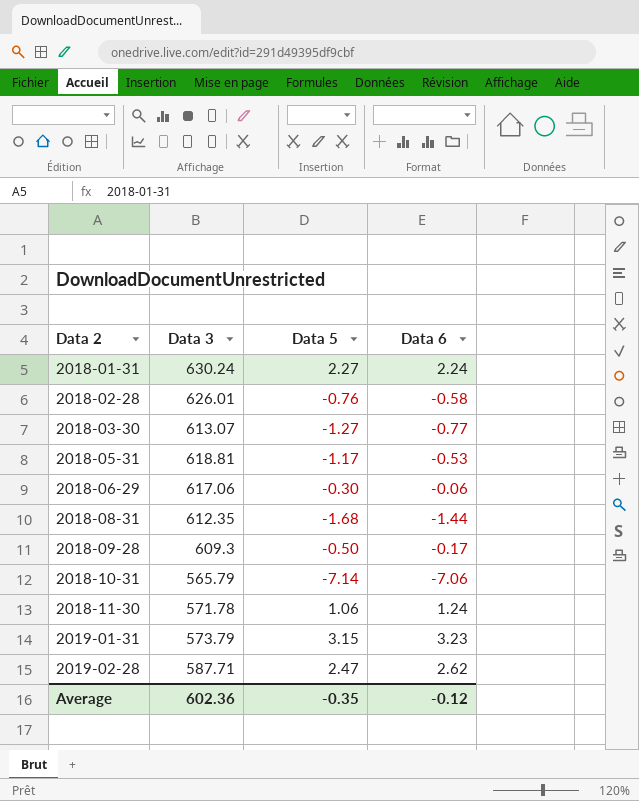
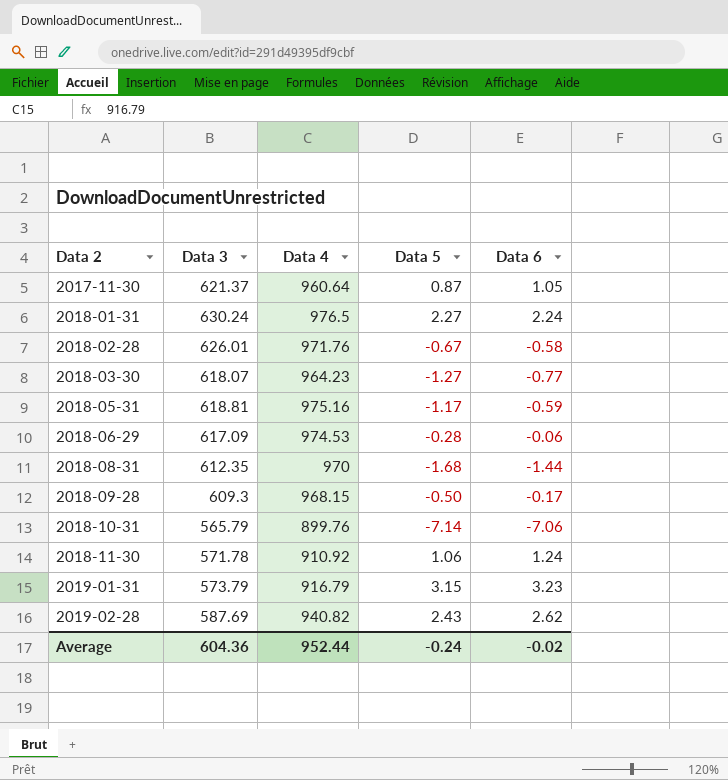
column Data 4 | position: none -> 3
row 2017-11-30: none -> 621.37 | 960.64 | 0.87 | 1.05
2018-02-28 | Data 5: -0.76 -> -0.67
2018-03-30 | Data 3: 613.07 -> 618.07
2018-05-31 | Data 6: -0.53 -> -0.59
2018-06-29 | Data 3: 617.06 -> 617.09
2018-06-29 | Data 5: -0.30 -> -0.28
2019-02-28 | Data 3: 587.71 -> 587.69
2019-02-28 | Data 5: 2.47 -> 2.43
Average | Data 3: 602.36 -> 604.36
Average | Data 5: -0.35 -> -0.24
Average | Data 6: -0.12 -> -0.02

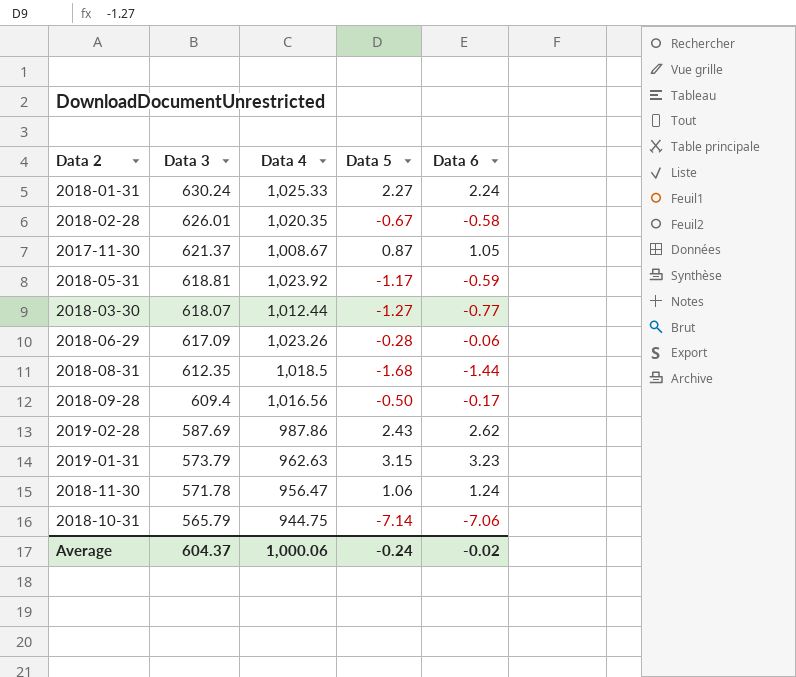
row order: Data 2 ascending -> Data 3 descending
2018-01-31 | Data 4: 976.5 -> 1,025.33
2018-02-28 | Data 4: 971.76 -> 1,020.35
2017-11-30 | Data 4: 960.64 -> 1,008.67
2018-05-31 | Data 4: 975.16 -> 1,023.92
2018-03-30 | Data 4: 964.23 -> 1,012.44
2018-06-29 | Data 4: 974.53 -> 1,023.26
2018-08-31 | Data 4: 970 -> 1,018.5
2018-09-28 | Data 3: 609.3 -> 609.4
2018-09-28 | Data 4: 968.15 -> 1,016.56
2019-02-28 | Data 4: 940.82 -> 987.86
2019-01-31 | Data 4: 916.79 -> 962.63
2018-11-30 | Data 4: 910.92 -> 956.47
2018-10-31 | Data 4: 899.76 -> 944.75
Average | Data 3: 604.36 -> 604.37
Average | Data 4: 952.44 -> 1,000.06

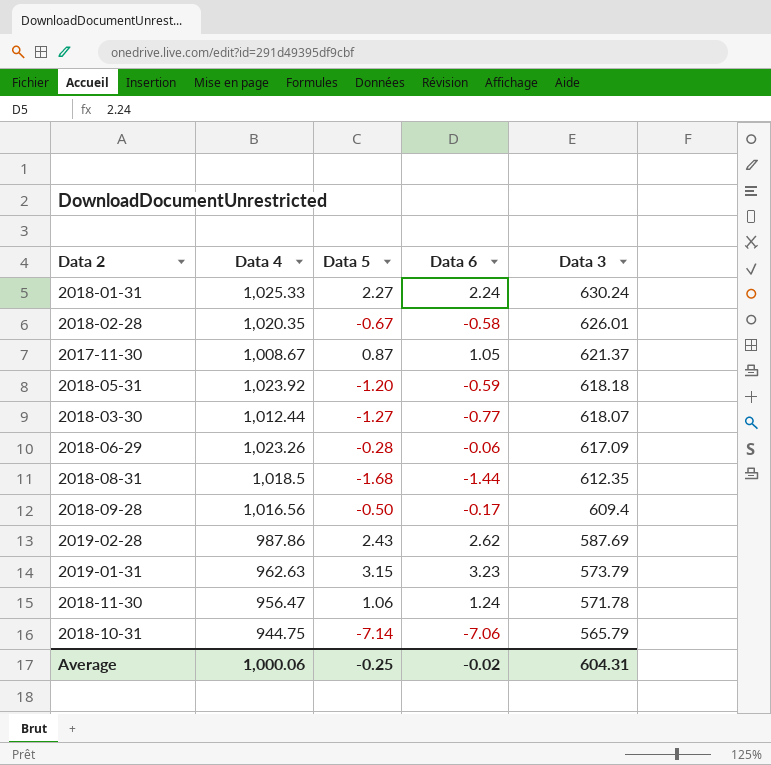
column Data 3 | position: 2 -> 5
2018-05-31 | Data 5: -1.17 -> -1.20
2018-05-31 | Data 3: 618.81 -> 618.18
Average | Data 5: -0.24 -> -0.25
Average | Data 3: 604.37 -> 604.31

